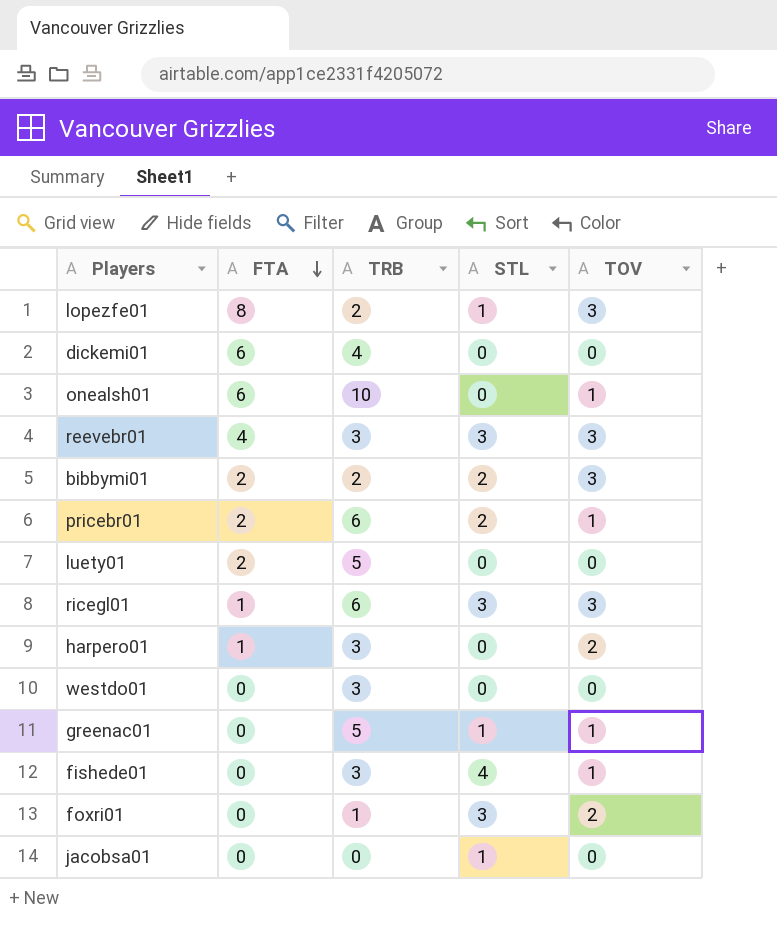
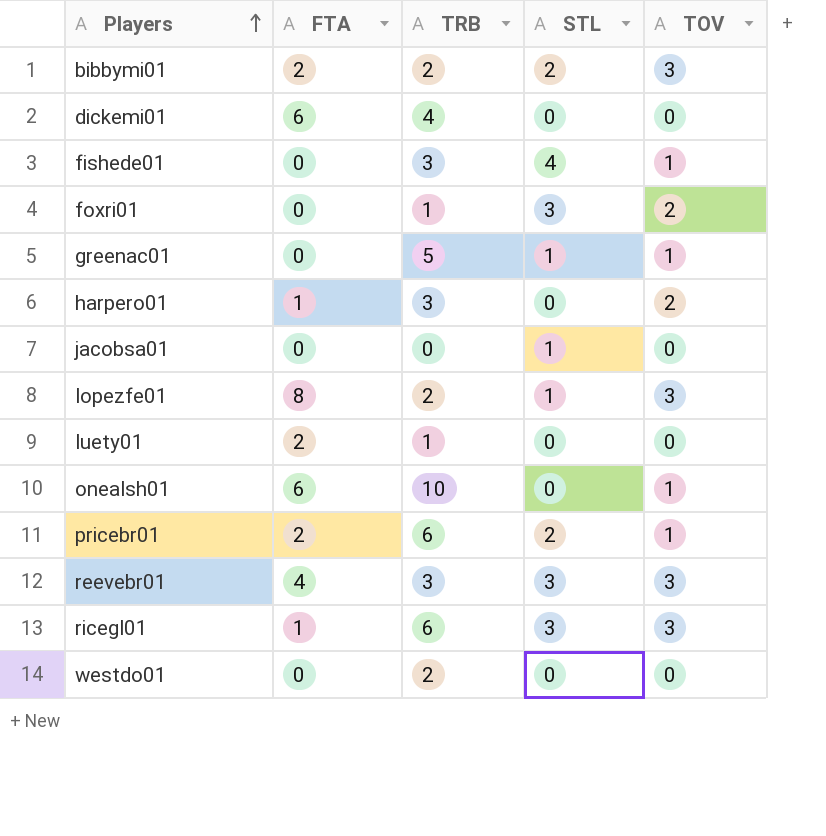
row order: FTA descending -> Players ascending
luety01 | TRB: 5 -> 1
westdo01 | TRB: 3 -> 2

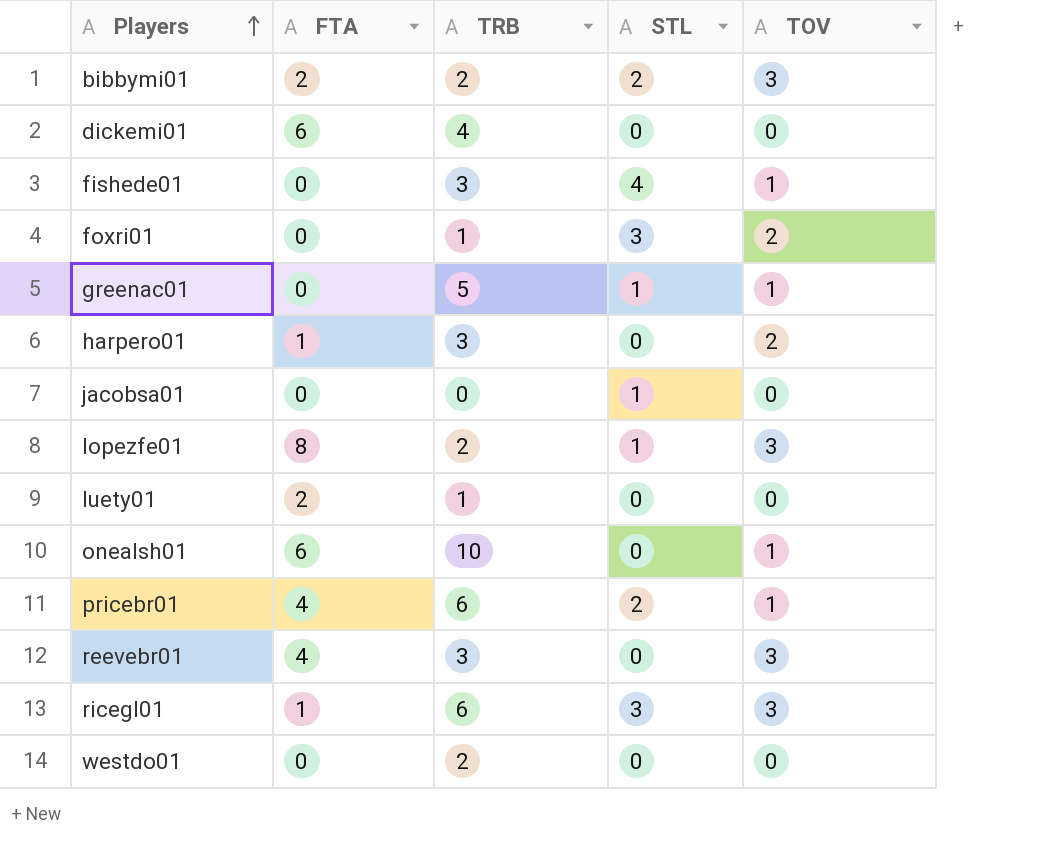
pricebr01 | FTA: 2 -> 4
reevebr01 | STL: 3 -> 0

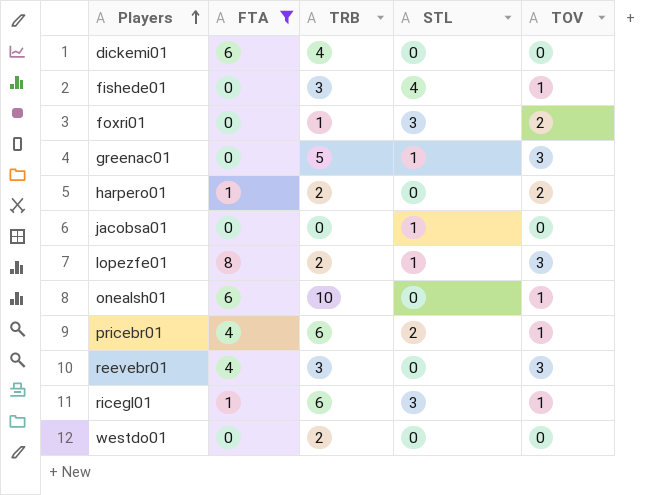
filter: none -> FTA != 2
greenac01 | TOV: 1 -> 3
harpero01 | TRB: 3 -> 2
ricegl01 | TOV: 3 -> 1

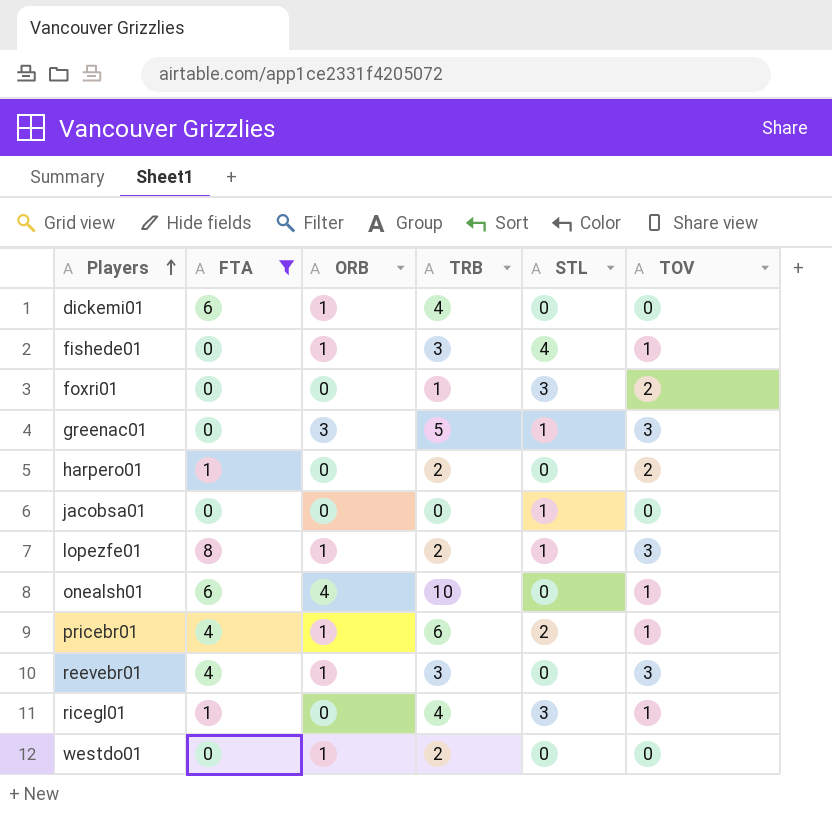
column ORB | position: none -> 3
ricegl01 | TRB: 6 -> 4

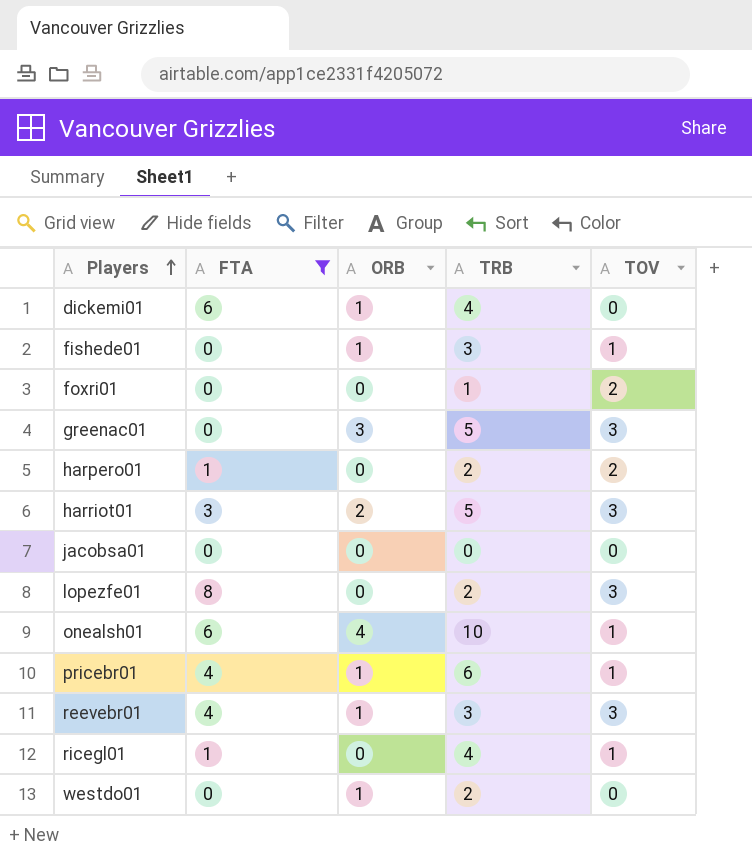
column STL | position: 5 -> none
row harriot01: none -> 3 | 2 | 5 | 3
lopezfe01 | ORB: 1 -> 0

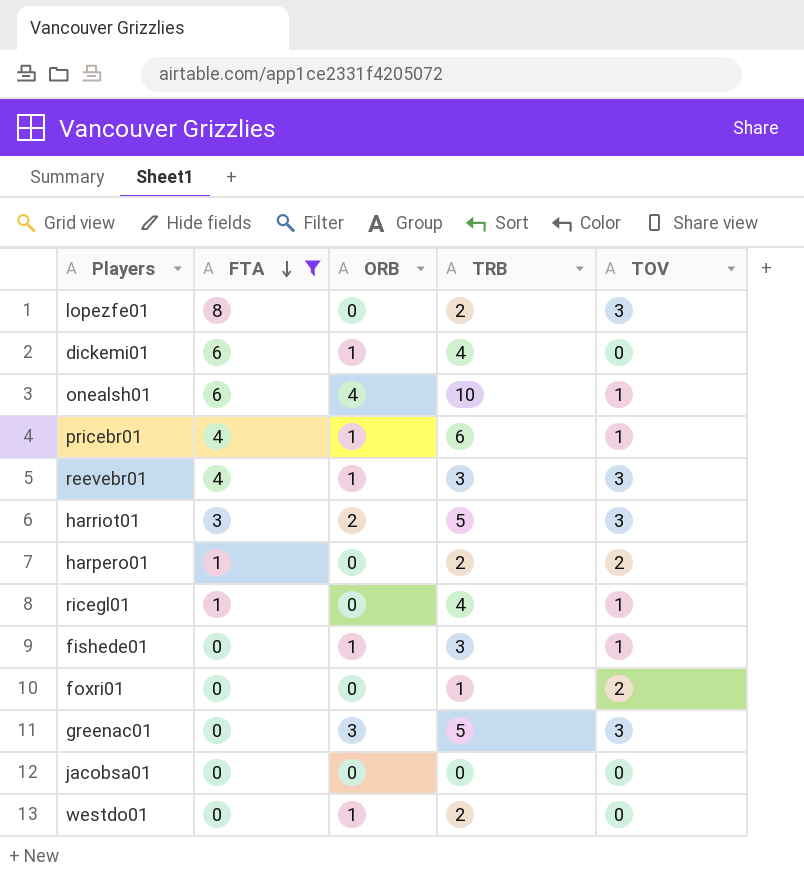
row order: Players ascending -> FTA descending

